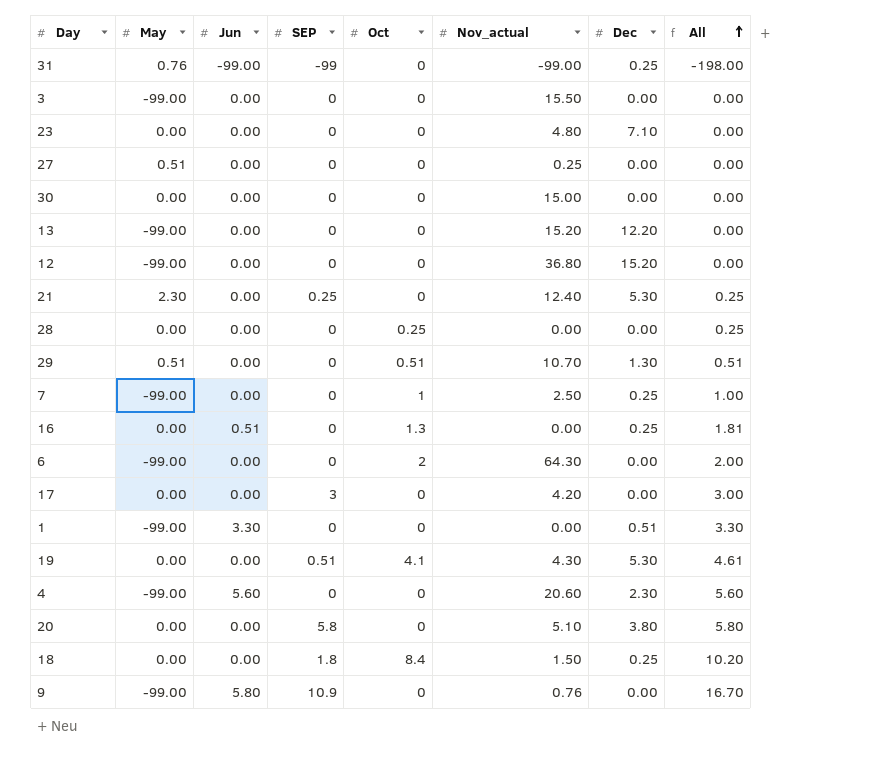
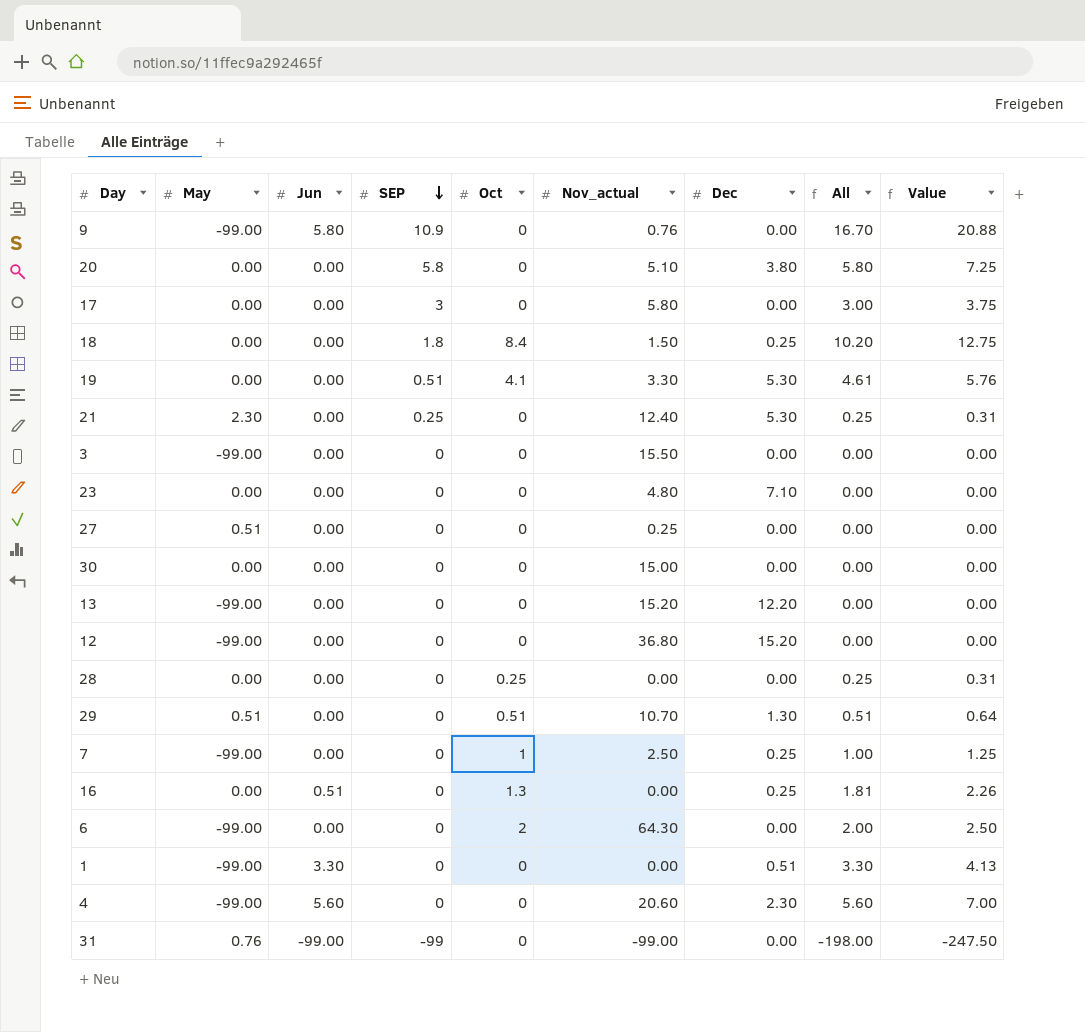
row order: All ascending -> SEP descending
column Value | formula: none -> [All] * 1.25
17 | Nov_actual: 4.20 -> 5.80
19 | Nov_actual: 4.30 -> 3.30
31 | Dec: 0.25 -> 0.00

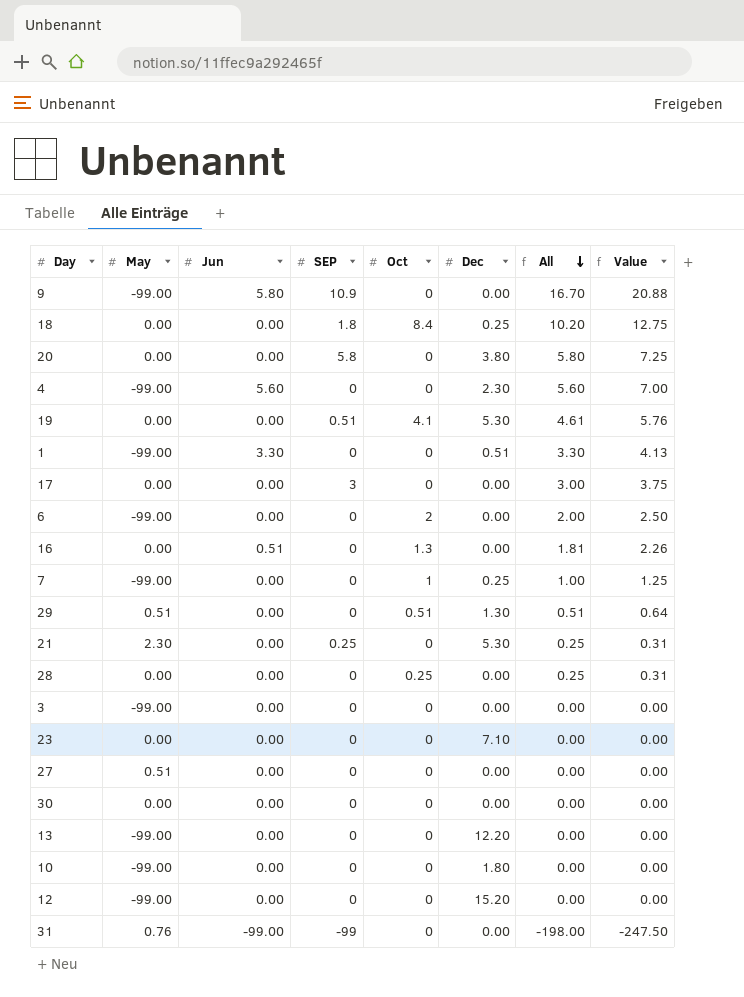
row order: SEP descending -> All descending
column Nov_actual | position: 6 -> none
16 | Dec: 0.25 -> 0.00
row 10: none -> -99.00 | 0.00 | 0 | 0 | 1.80 | 0.00 | 0.00

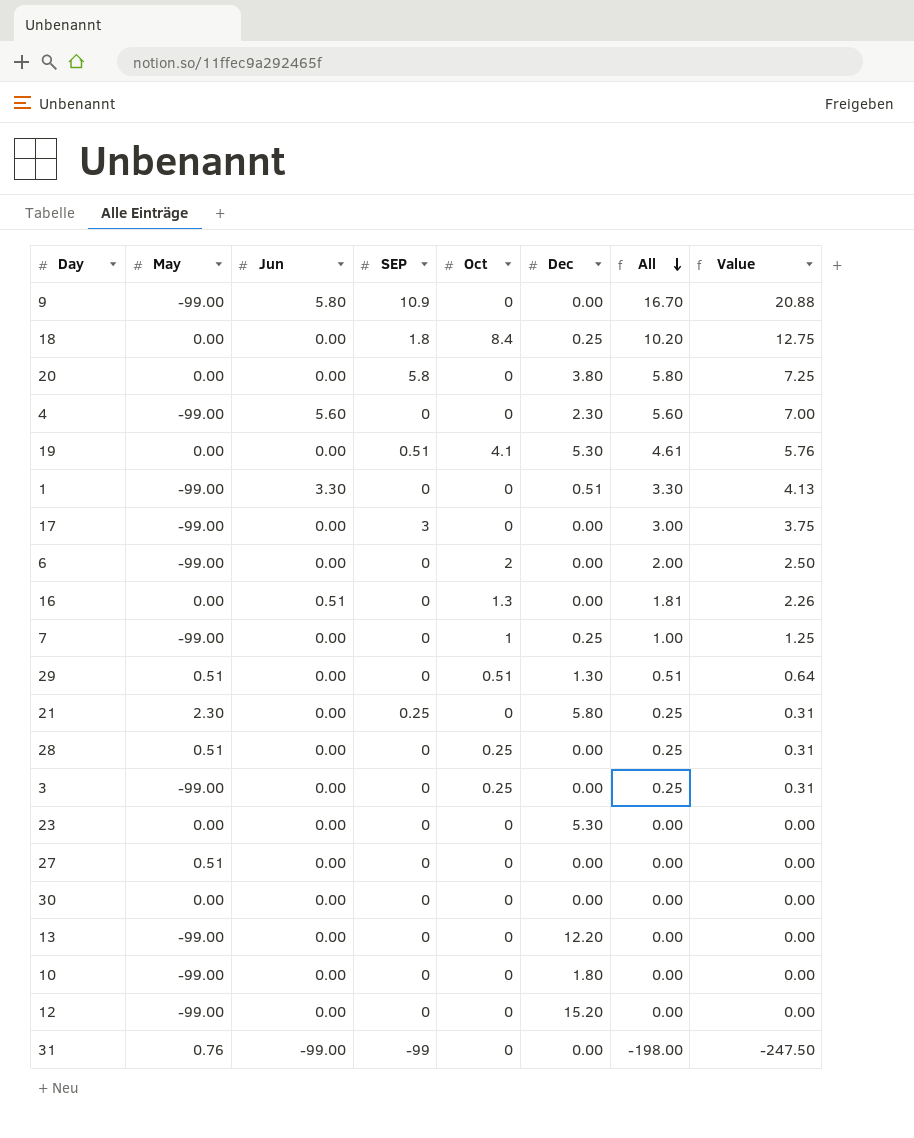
17 | May: 0.00 -> -99.00
21 | Dec: 5.30 -> 5.80
28 | May: 0.00 -> 0.51
3 | Oct: 0 -> 0.25
3 | All: 0.00 -> 0.25
3 | Value: 0.00 -> 0.31
23 | Dec: 7.10 -> 5.30

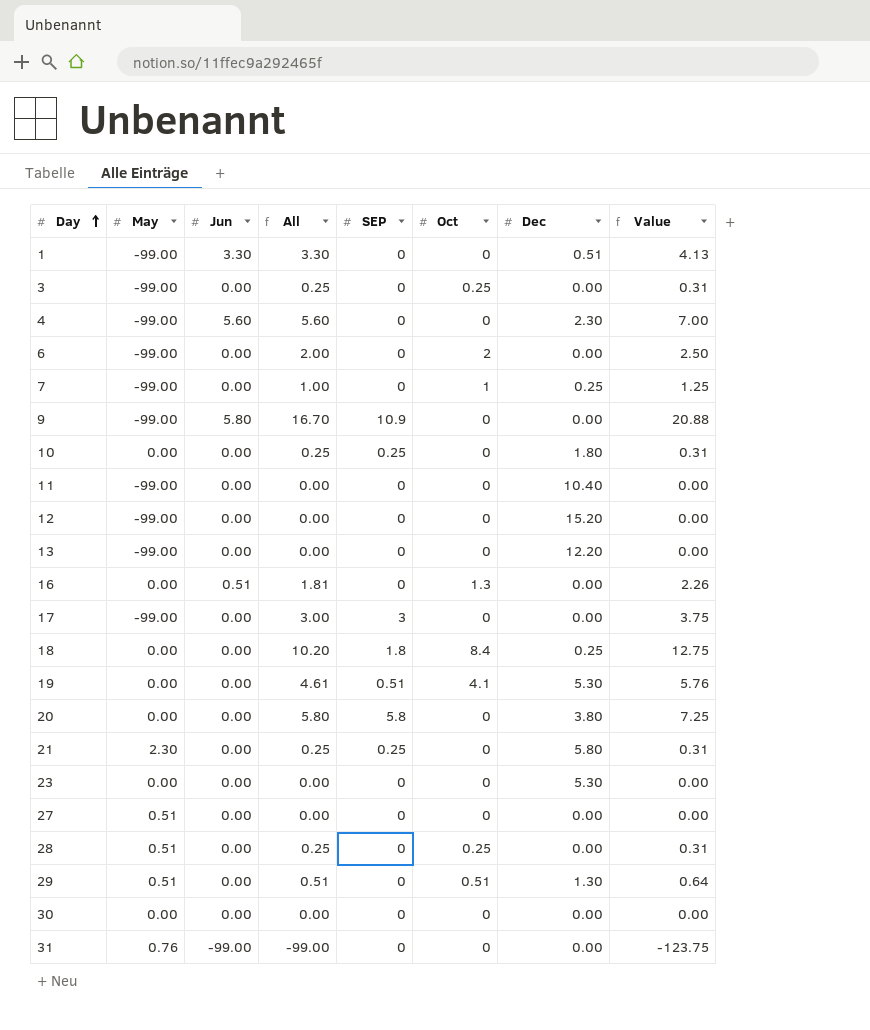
row order: All descending -> Day ascending
column All | position: 7 -> 4
10 | May: -99.00 -> 0.00
10 | All: 0.00 -> 0.25
10 | SEP: 0 -> 0.25
10 | Value: 0.00 -> 0.31
row 11: none -> -99.00 | 0.00 | 0.00 | 0 | 0 | 10.40 | 0.00
31 | All: -198.00 -> -99.00
31 | SEP: -99 -> 0
31 | Value: -247.50 -> -123.75

